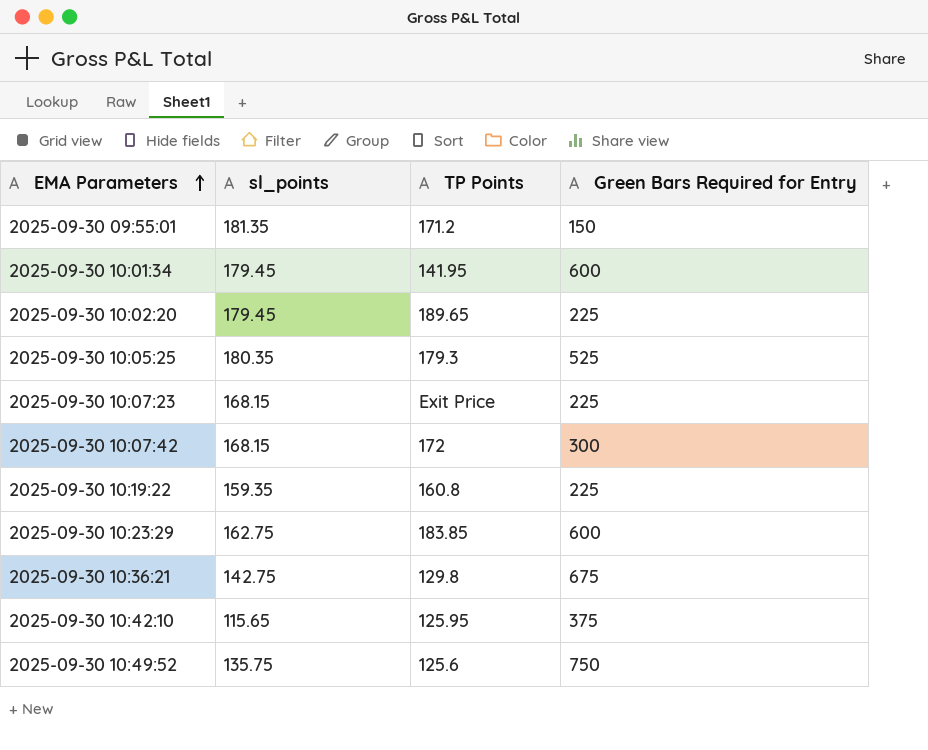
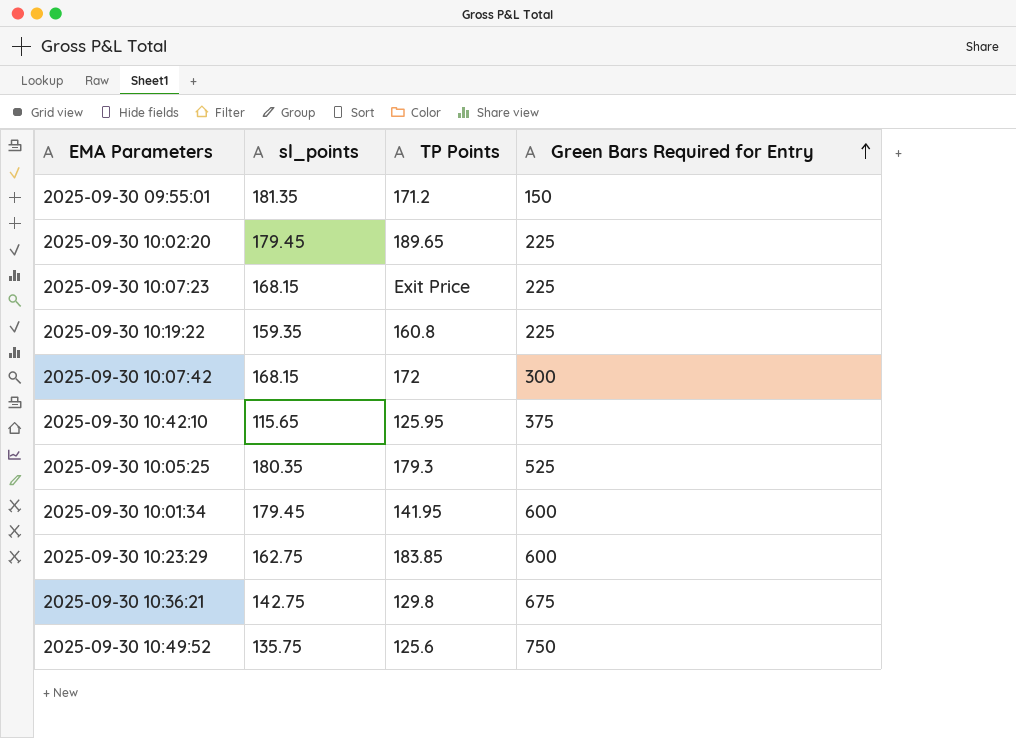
row order: EMA Parameters ascending -> Green Bars Required for Entry ascending

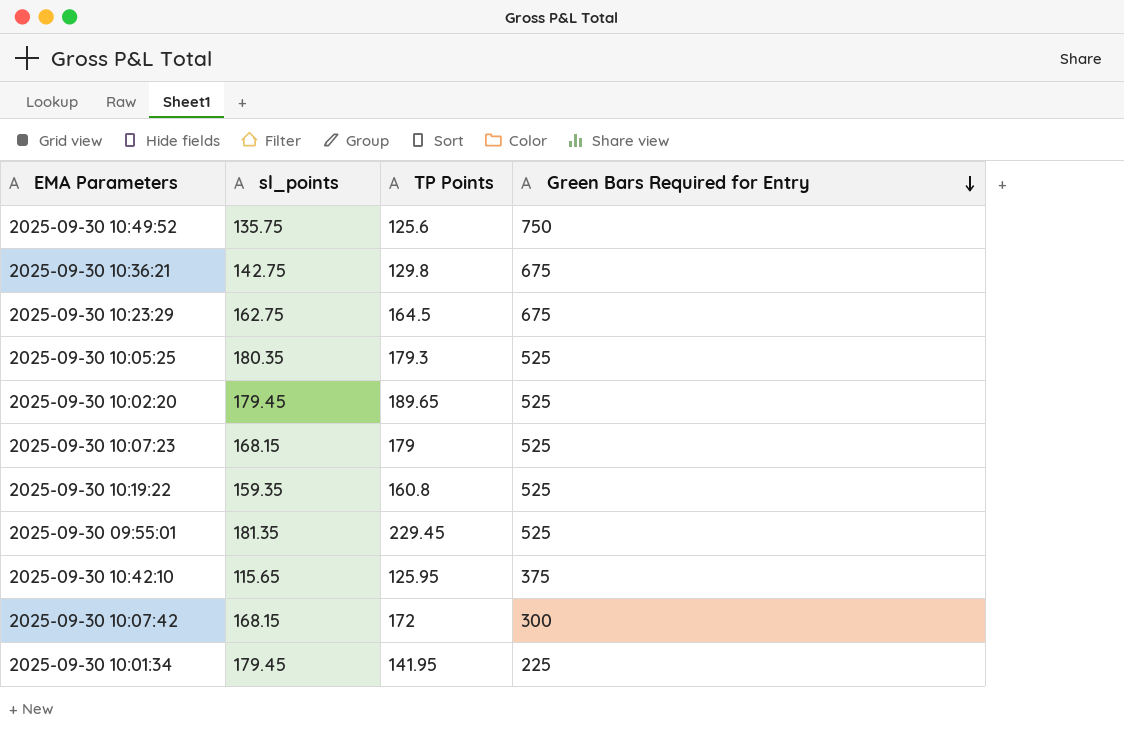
row order: Green Bars Required for Entry ascending -> Green Bars Required for Entry descending
2025-09-30 10:23:29 | TP Points: 183.85 -> 164.5
2025-09-30 10:23:29 | Green Bars Required for Entry: 600 -> 675
2025-09-30 10:02:20 | Green Bars Required for Entry: 225 -> 525
2025-09-30 10:07:23 | TP Points: Exit Price -> 179
2025-09-30 10:07:23 | Green Bars Required for Entry: 225 -> 525
2025-09-30 10:19:22 | Green Bars Required for Entry: 225 -> 525
2025-09-30 09:55:01 | TP Points: 171.2 -> 229.45
2025-09-30 09:55:01 | Green Bars Required for Entry: 150 -> 525
2025-09-30 10:01:34 | Green Bars Required for Entry: 600 -> 225

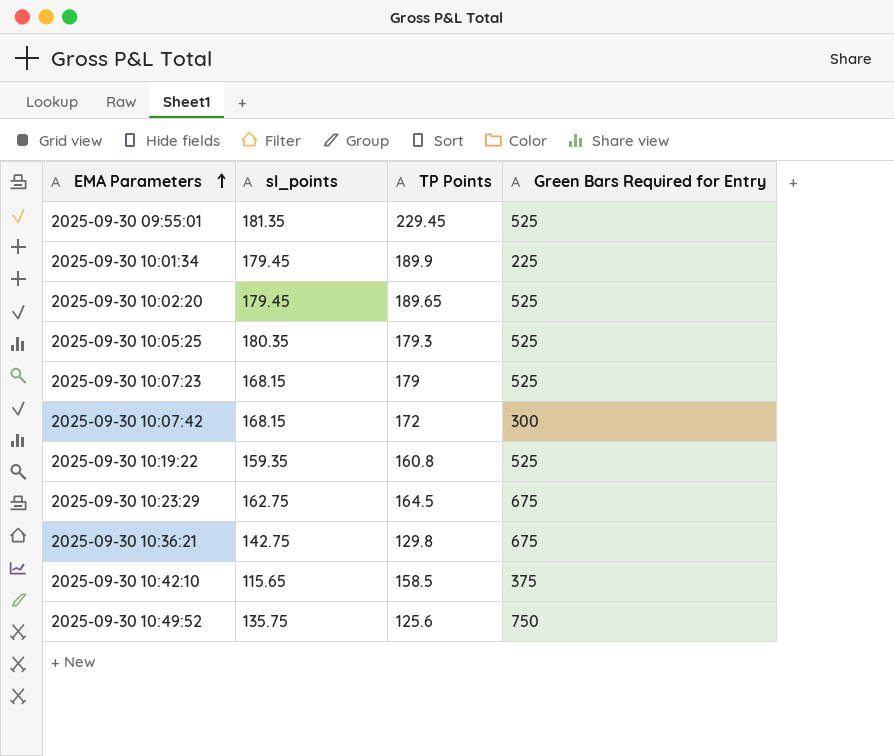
row order: Green Bars Required for Entry descending -> EMA Parameters ascending
2025-09-30 10:01:34 | TP Points: 141.95 -> 189.9
2025-09-30 10:42:10 | TP Points: 125.95 -> 158.5

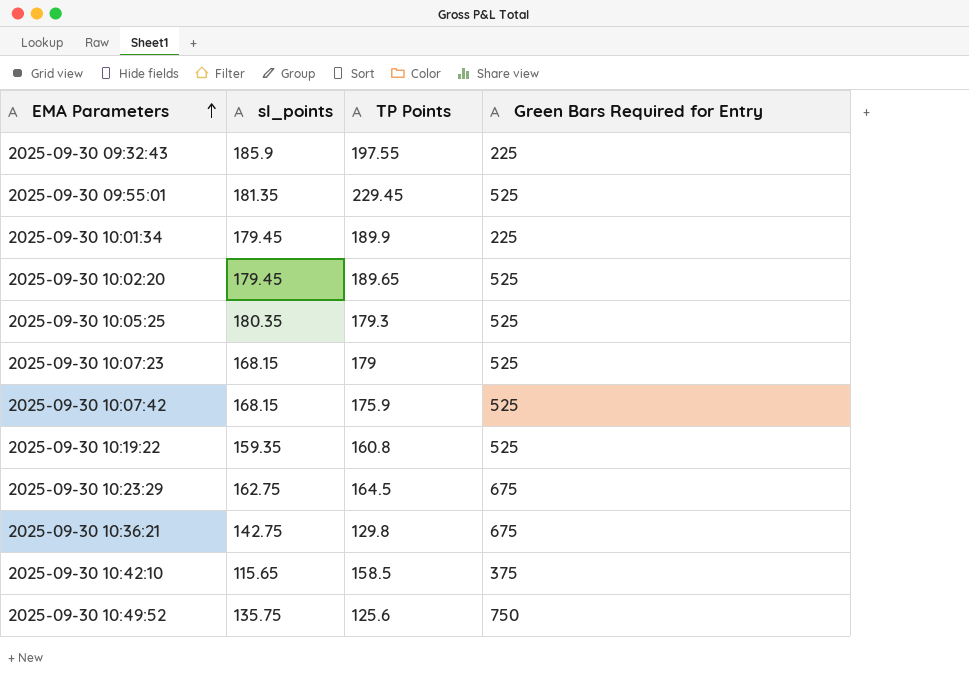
row 2025-09-30 09:32:43: none -> 185.9 | 197.55 | 225
2025-09-30 10:07:42 | TP Points: 172 -> 175.9
2025-09-30 10:07:42 | Green Bars Required for Entry: 300 -> 525

